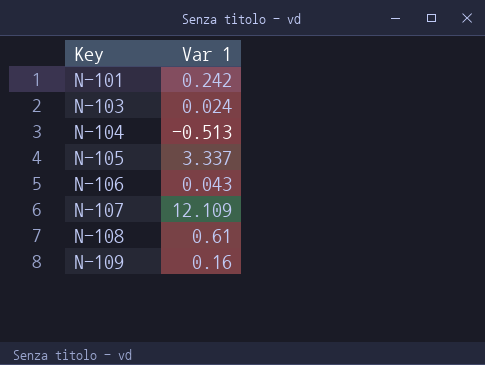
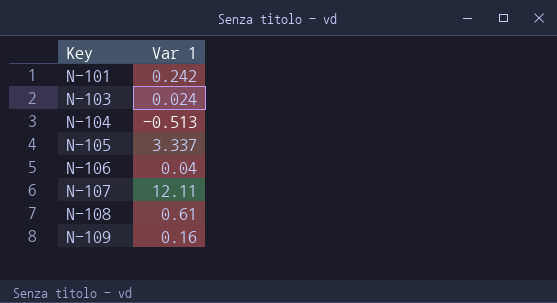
N-106 | Var 1: 0.043 -> 0.04
N-107 | Var 1: 12.109 -> 12.11

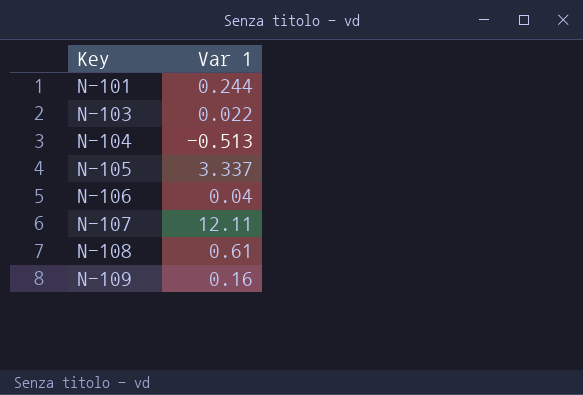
N-101 | Var 1: 0.242 -> 0.244
N-103 | Var 1: 0.024 -> 0.022

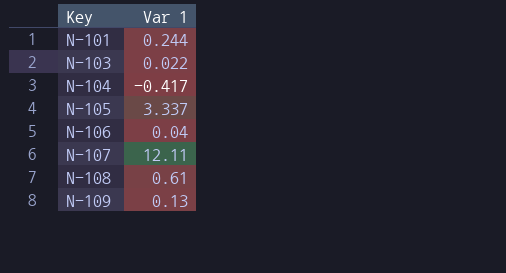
N-104 | Var 1: -0.513 -> -0.417
N-109 | Var 1: 0.16 -> 0.13

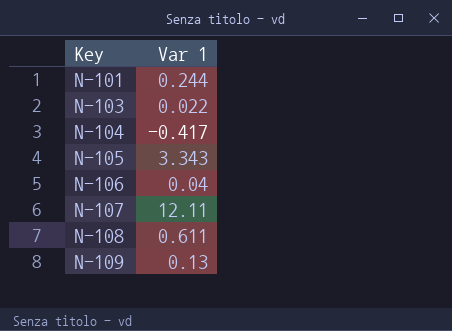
N-105 | Var 1: 3.337 -> 3.343
N-108 | Var 1: 0.61 -> 0.611

